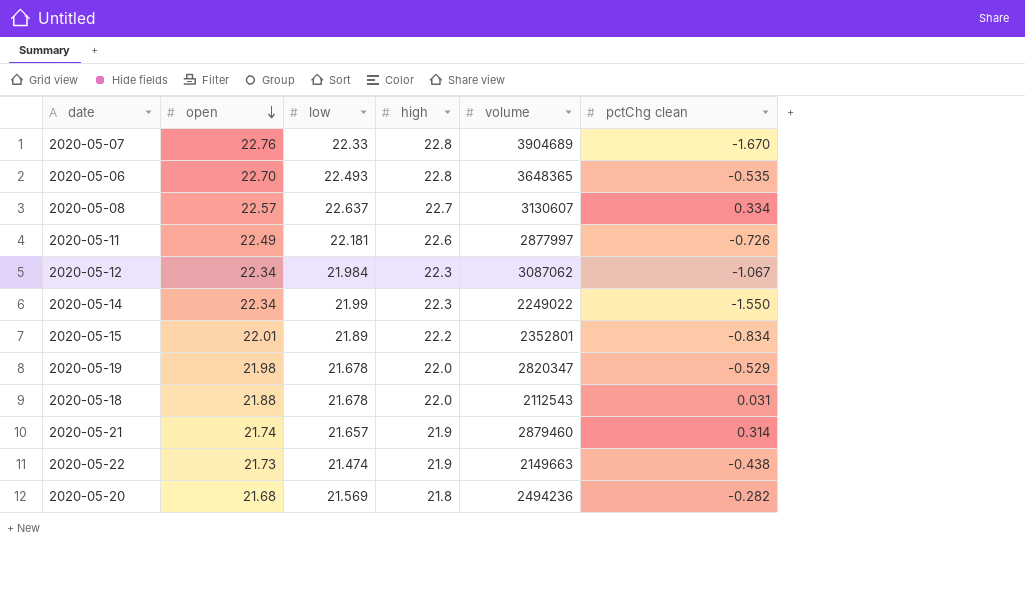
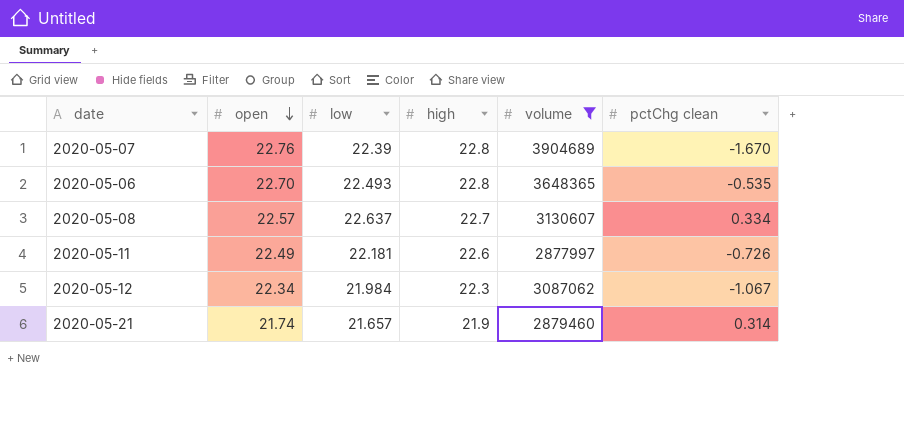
filter: none -> volume >= 2877997
2020-05-07 | low: 22.33 -> 22.39

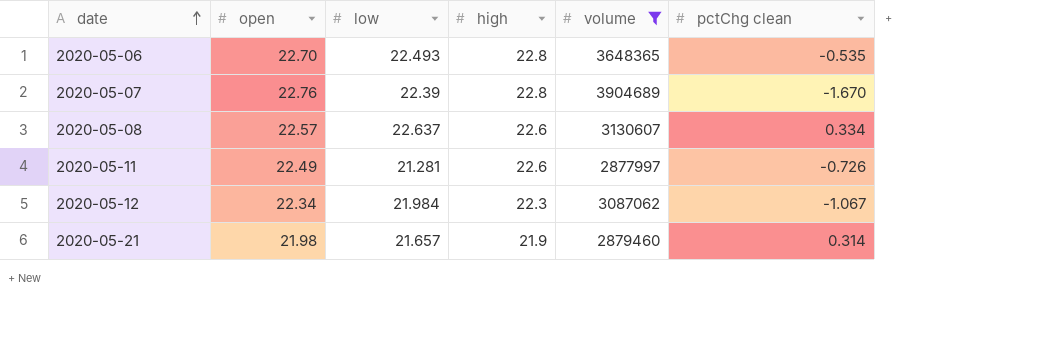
row order: open descending -> date ascending
2020-05-08 | high: 22.7 -> 22.6
2020-05-11 | low: 22.181 -> 21.281
2020-05-21 | open: 21.74 -> 21.98

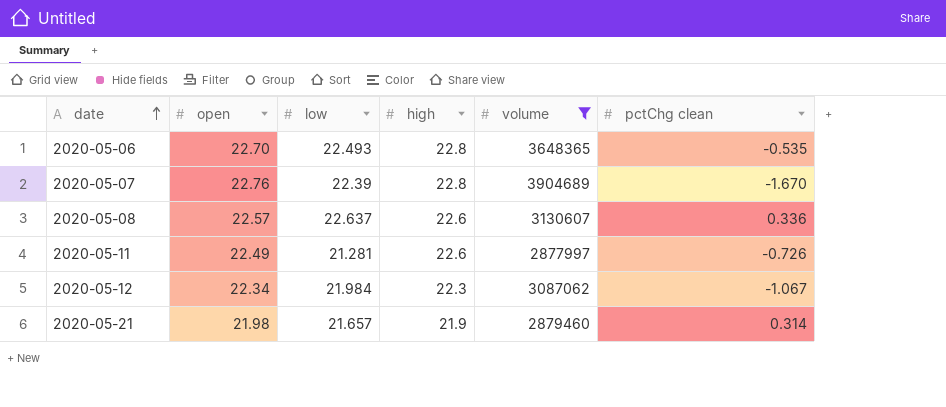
2020-05-08 | pctChg clean: 0.334 -> 0.336

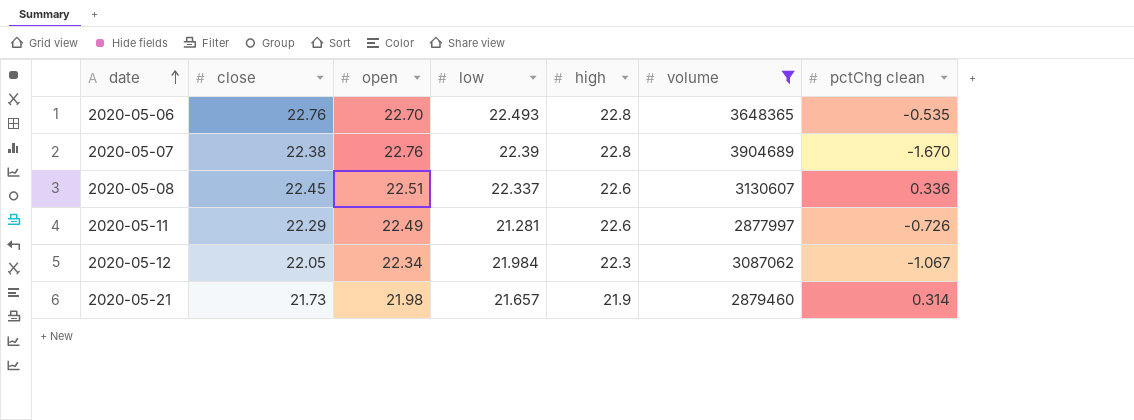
column close | position: none -> 2
2020-05-08 | open: 22.57 -> 22.51
2020-05-08 | low: 22.637 -> 22.337

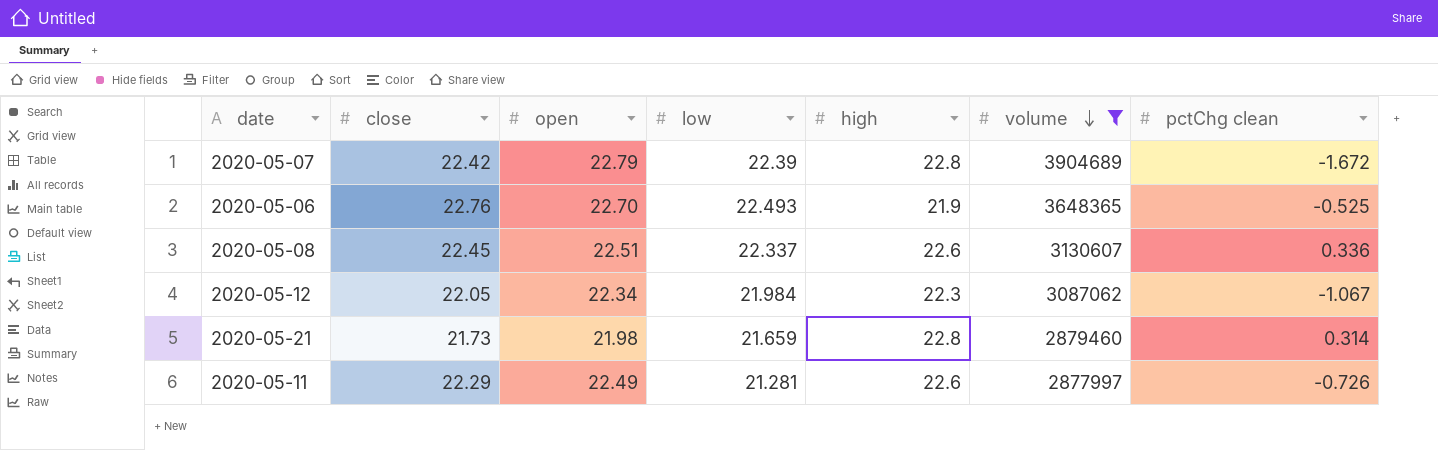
row order: date ascending -> volume descending
2020-05-07 | close: 22.38 -> 22.42
2020-05-07 | open: 22.76 -> 22.79
2020-05-07 | pctChg clean: -1.670 -> -1.672
2020-05-06 | high: 22.8 -> 21.9
2020-05-06 | pctChg clean: -0.535 -> -0.525
2020-05-21 | low: 21.657 -> 21.659
2020-05-21 | high: 21.9 -> 22.8

